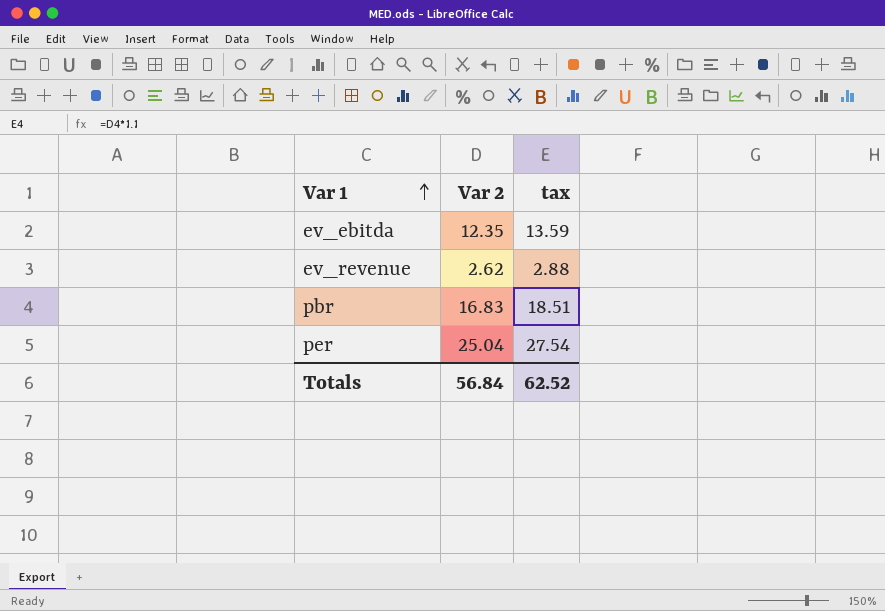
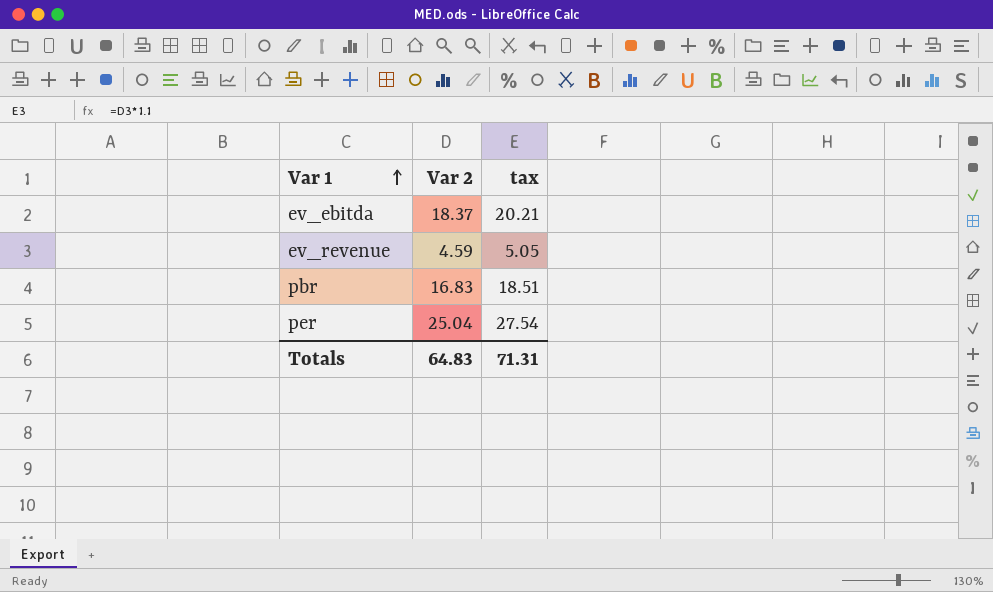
ev_ebitda | Var 2: 12.35 -> 18.37
ev_ebitda | tax: 13.59 -> 20.21
ev_revenue | Var 2: 2.62 -> 4.59
ev_revenue | tax: 2.88 -> 5.05
Totals | Var 2: 56.84 -> 64.83
Totals | tax: 62.52 -> 71.31

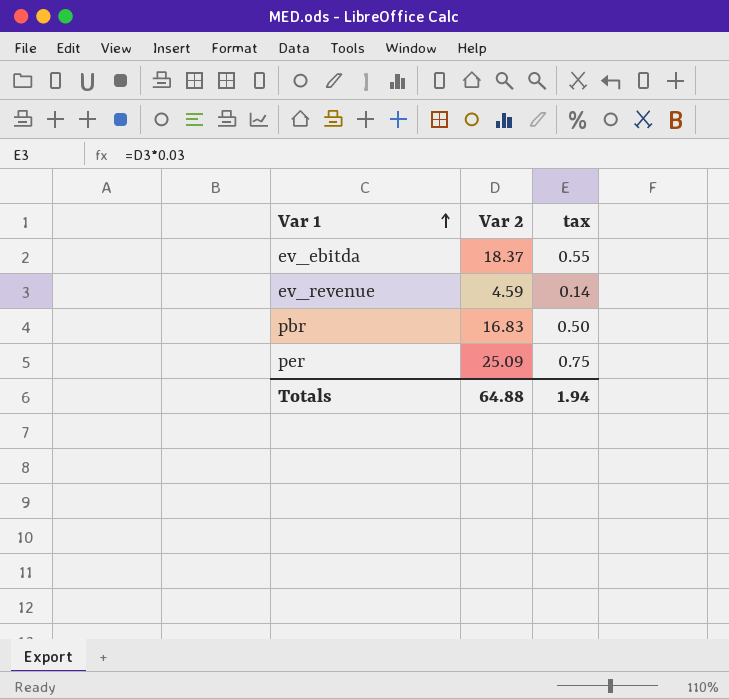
column tax | formula: [Var 2] * 1.1 -> [Var 2] * 0.03
per | Var 2: 25.04 -> 25.09
Totals | Var 2: 64.83 -> 64.88
Totals | tax: 71.31 -> 1.94

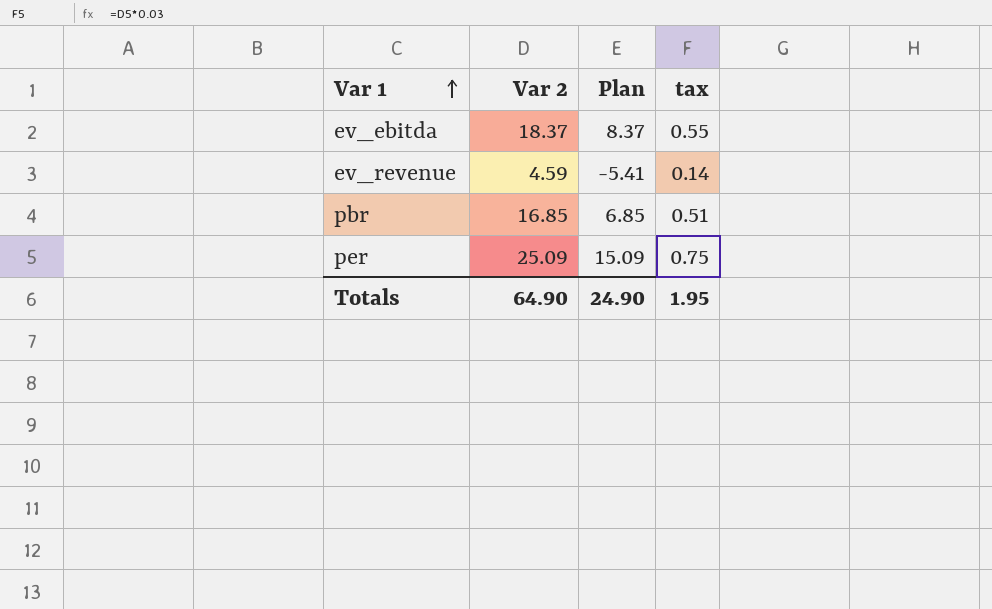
column Plan | formula: none -> [Var 2] - 10
pbr | Var 2: 16.83 -> 16.85
pbr | tax: 0.50 -> 0.51
Totals | Var 2: 64.88 -> 64.90
Totals | tax: 1.94 -> 1.95

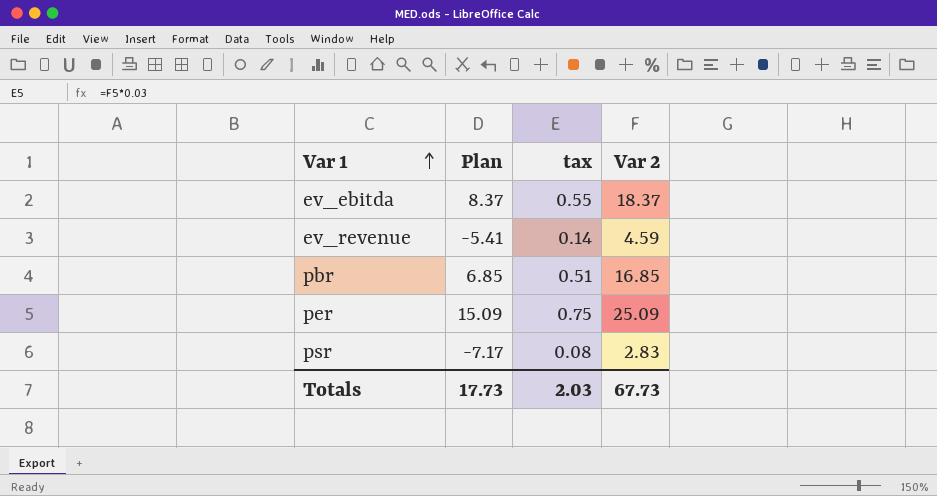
column Var 2 | position: 2 -> 4
row psr: none -> -7.17 | 0.08 | 2.83
Totals | Plan: 24.90 -> 17.73
Totals | tax: 1.95 -> 2.03
Totals | Var 2: 64.90 -> 67.73

